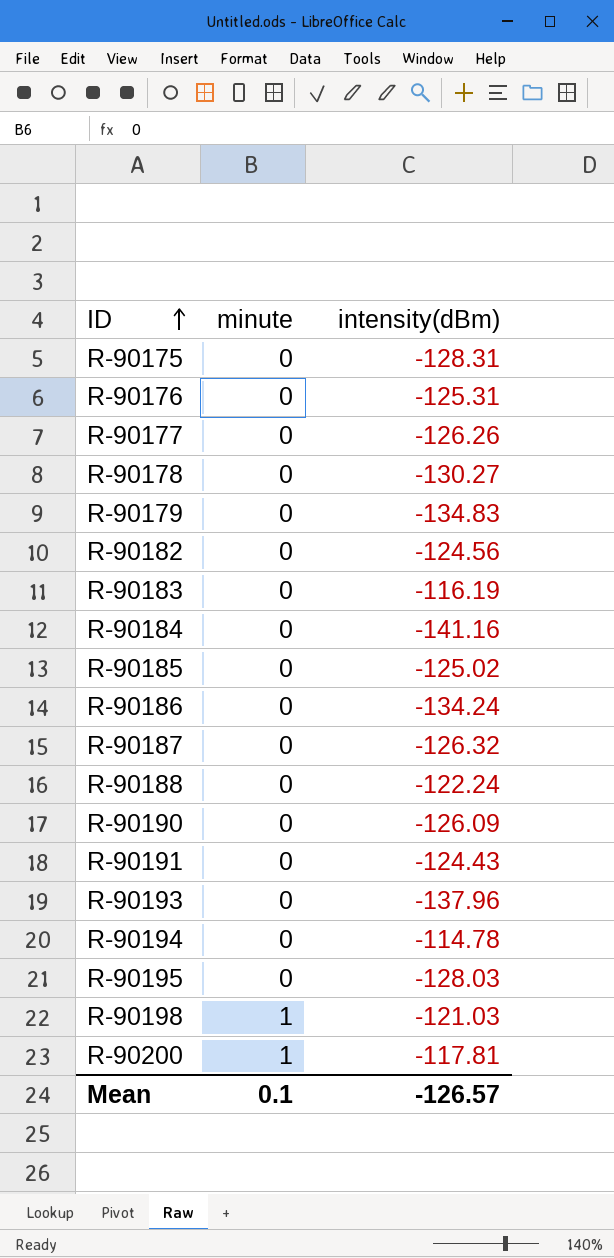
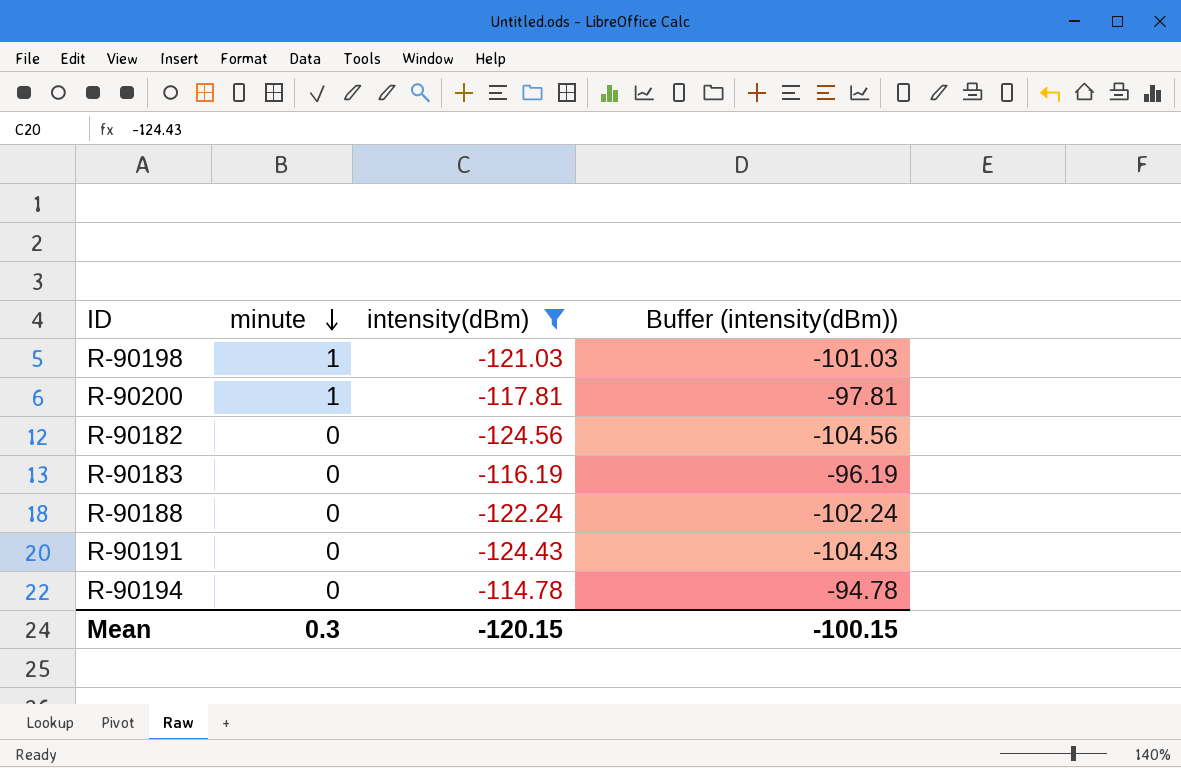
filter: none -> intensity(dBm) >= -124.56
row order: ID ascending -> minute descending
column Buffer (intensity(dBm)) | formula: none -> [intensity(dBm)] + 20
Mean | minute: 0.1 -> 0.3
Mean | intensity(dBm): -126.57 -> -120.15

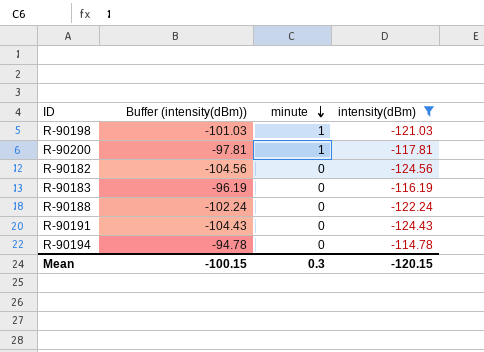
column Buffer (intensity(dBm)) | position: 4 -> 2

